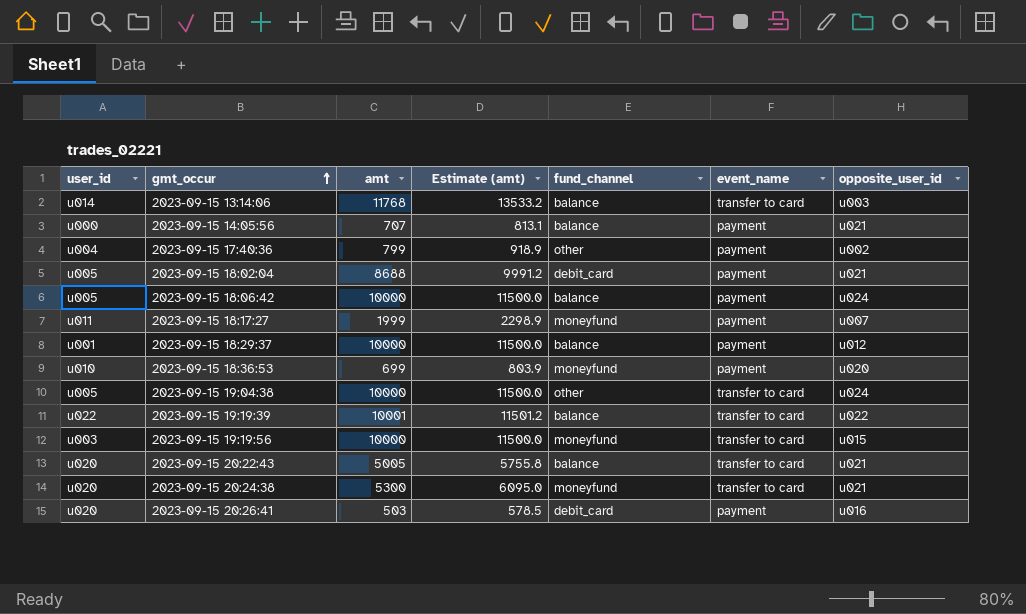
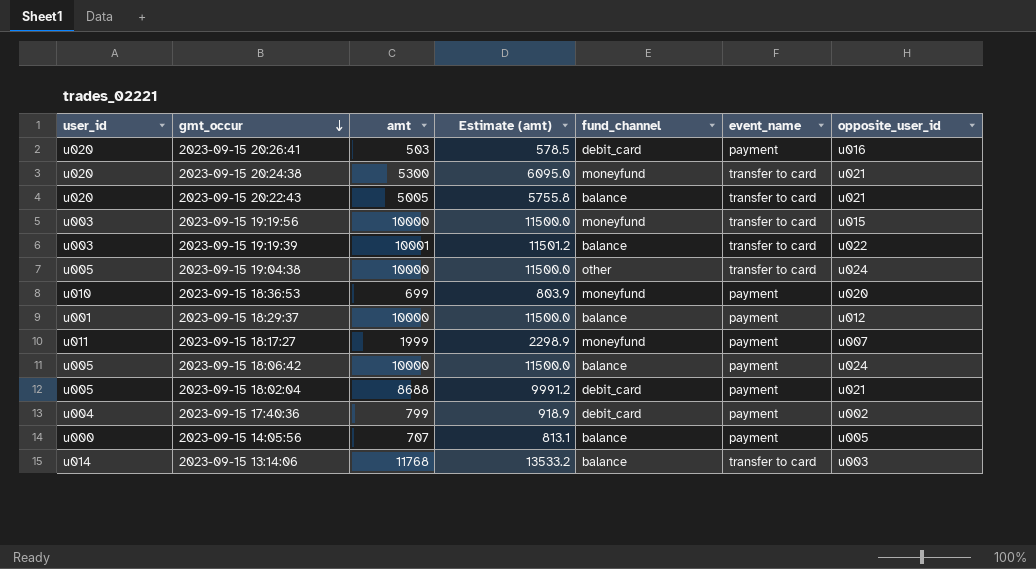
row order: gmt_occur ascending -> gmt_occur descending
2023-09-15 19:19:39 | user_id: u022 -> u003
2023-09-15 17:40:36 | fund_channel: other -> debit_card
2023-09-15 14:05:56 | opposite_user_id: u021 -> u005

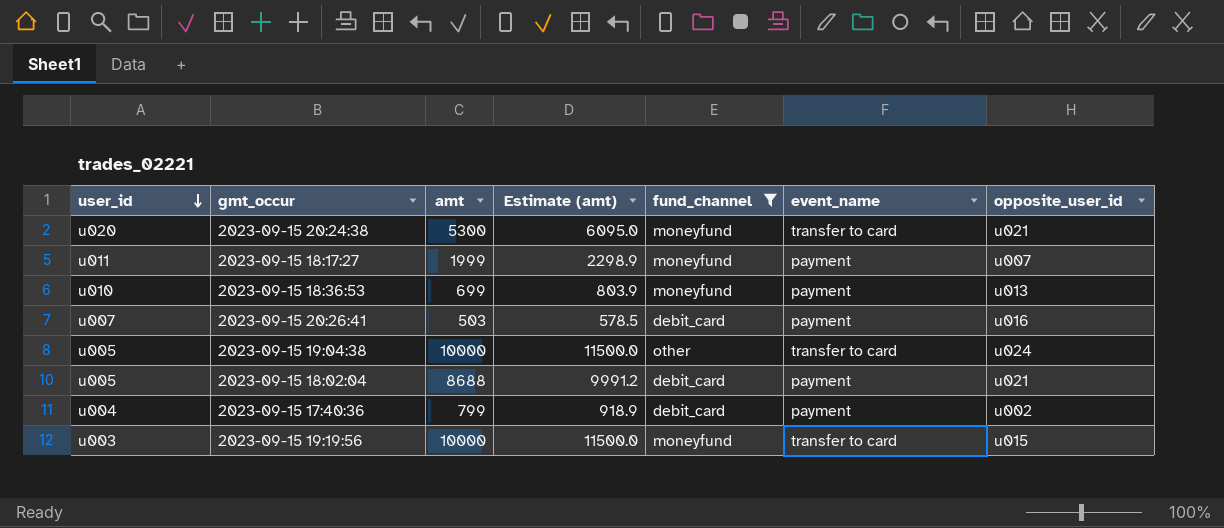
filter: none -> fund_channel != balance
row order: gmt_occur descending -> user_id descending
2023-09-15 18:36:53 | opposite_user_id: u020 -> u013
2023-09-15 20:26:41 | user_id: u020 -> u007

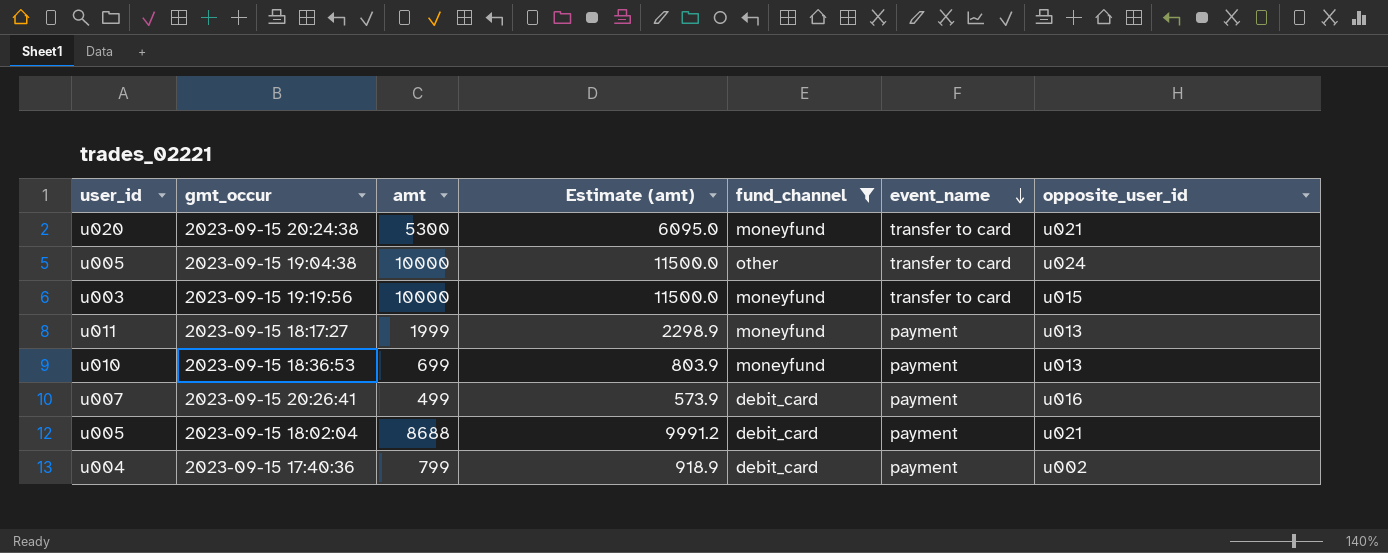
row order: user_id descending -> event_name descending
2023-09-15 18:17:27 | opposite_user_id: u007 -> u013
2023-09-15 20:26:41 | amt: 503 -> 499
2023-09-15 20:26:41 | Estimate (amt): 578.5 -> 573.9

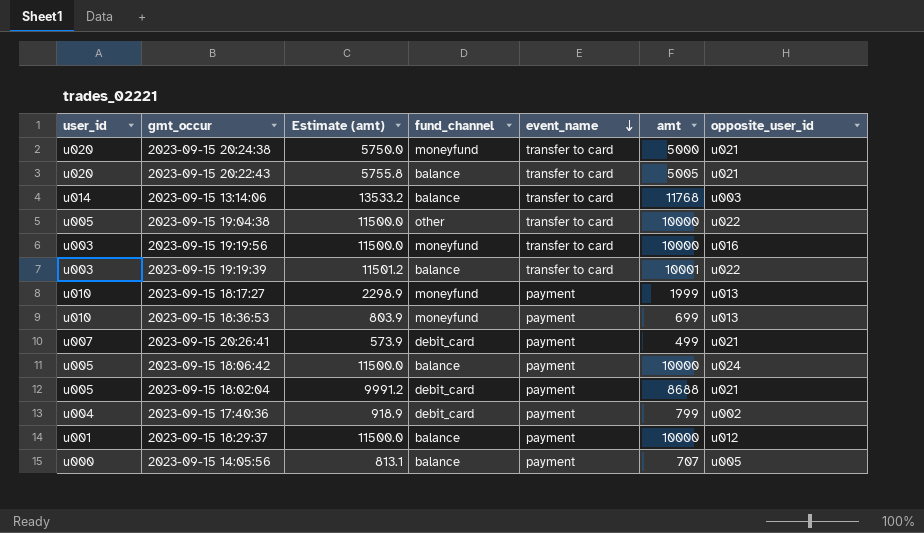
filter: fund_channel != balance -> none
column amt | position: 3 -> 6
2023-09-15 20:24:38 | Estimate (amt): 6095.0 -> 5750.0
2023-09-15 20:24:38 | amt: 5300 -> 5000
2023-09-15 19:04:38 | opposite_user_id: u024 -> u022
2023-09-15 19:19:56 | opposite_user_id: u015 -> u016
2023-09-15 18:17:27 | user_id: u011 -> u010
2023-09-15 20:26:41 | opposite_user_id: u016 -> u021

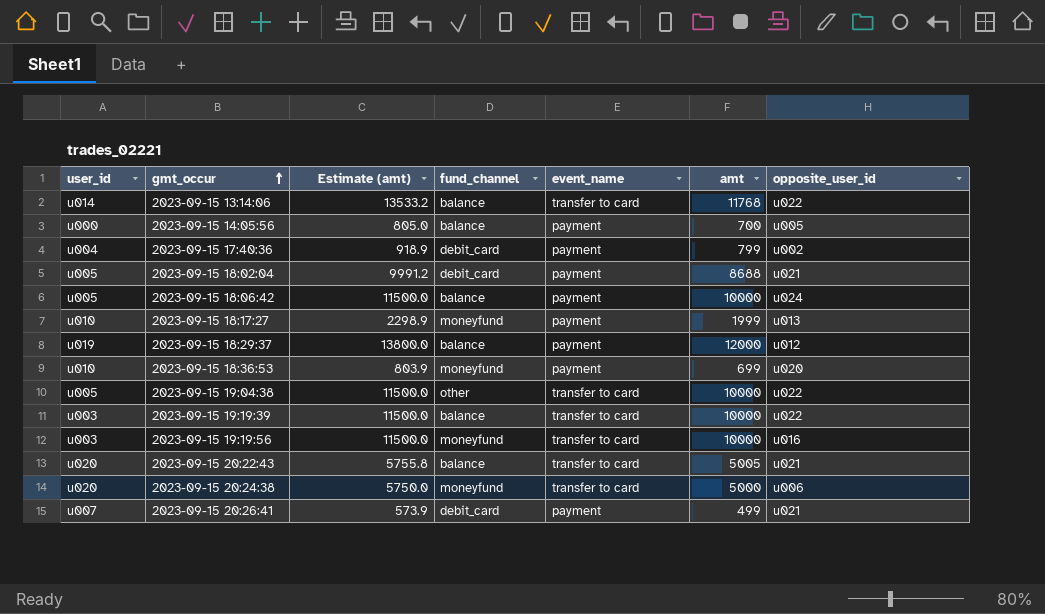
row order: event_name descending -> gmt_occur ascending
2023-09-15 13:14:06 | opposite_user_id: u003 -> u022
2023-09-15 14:05:56 | Estimate (amt): 813.1 -> 805.0
2023-09-15 14:05:56 | amt: 707 -> 700
2023-09-15 18:29:37 | user_id: u001 -> u019
2023-09-15 18:29:37 | Estimate (amt): 11500.0 -> 13800.0
2023-09-15 18:29:37 | amt: 10000 -> 12000
2023-09-15 18:36:53 | opposite_user_id: u013 -> u020
2023-09-15 19:19:39 | Estimate (amt): 11501.2 -> 11500.0
2023-09-15 19:19:39 | amt: 10001 -> 10000
2023-09-15 20:24:38 | opposite_user_id: u021 -> u006

